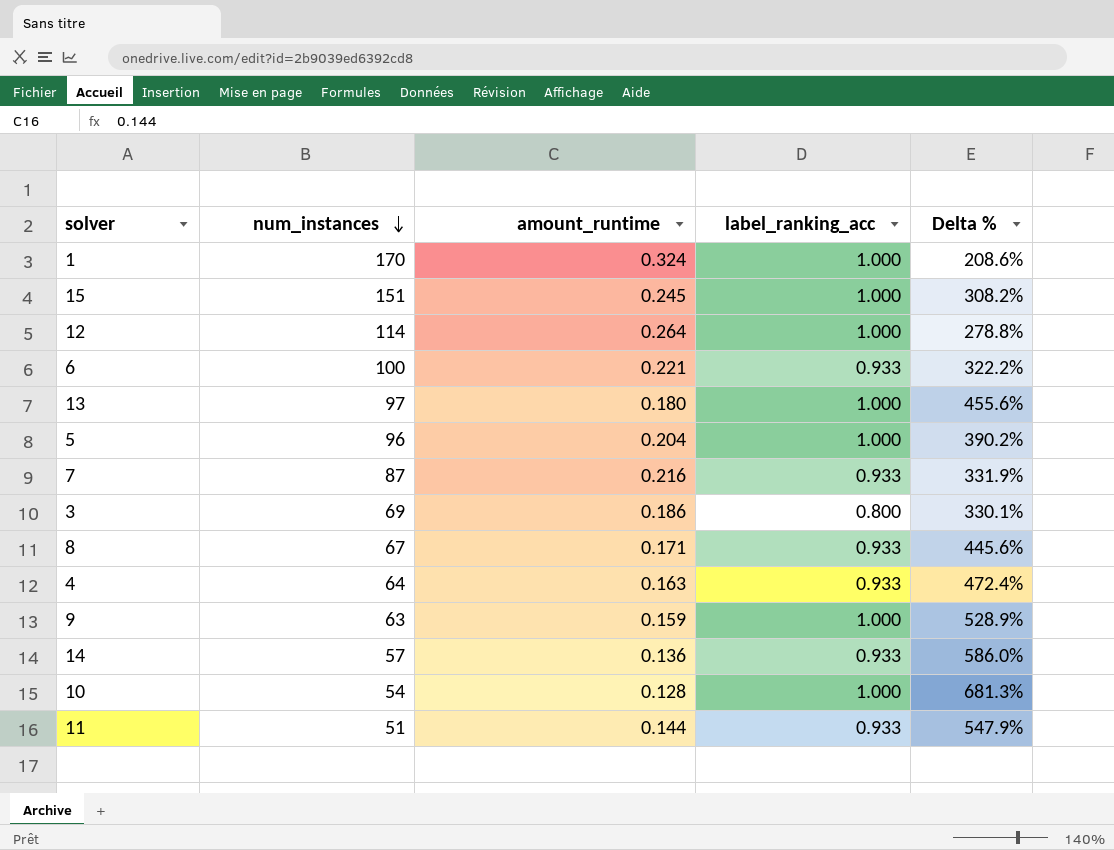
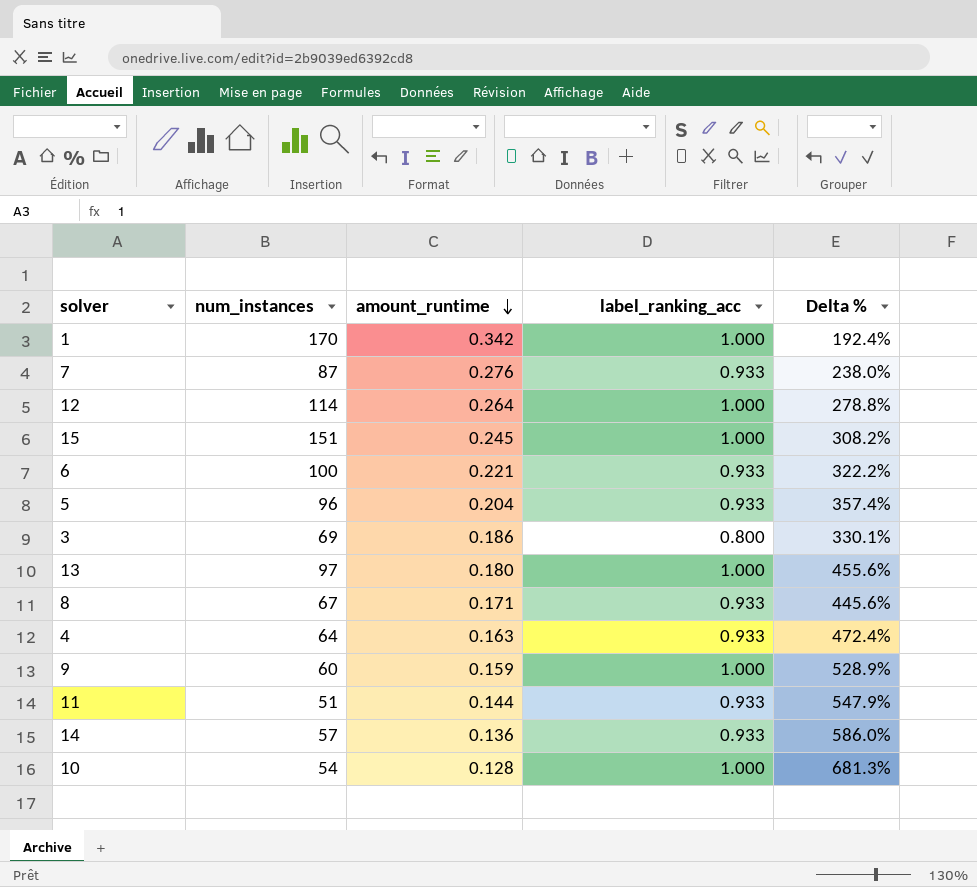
row order: num_instances descending -> amount_runtime descending
1 | amount_runtime: 0.324 -> 0.342
1 | Delta %: 208.6% -> 192.4%
7 | amount_runtime: 0.216 -> 0.276
7 | Delta %: 331.9% -> 238.0%
5 | label_ranking_acc: 1.000 -> 0.933
5 | Delta %: 390.2% -> 357.4%
9 | num_instances: 63 -> 60

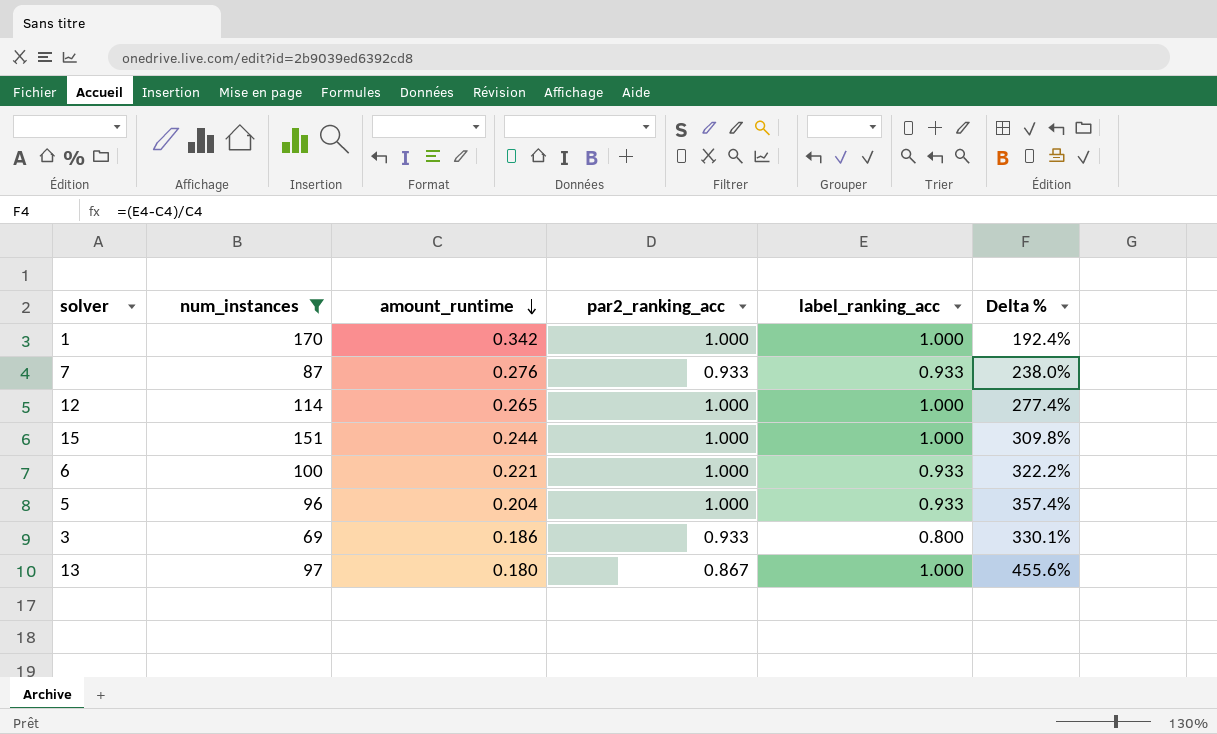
filter: none -> num_instances >= 69
column par2_ranking_acc | position: none -> 4
12 | amount_runtime: 0.264 -> 0.265
12 | Delta %: 278.8% -> 277.4%
15 | amount_runtime: 0.245 -> 0.244
15 | Delta %: 308.2% -> 309.8%

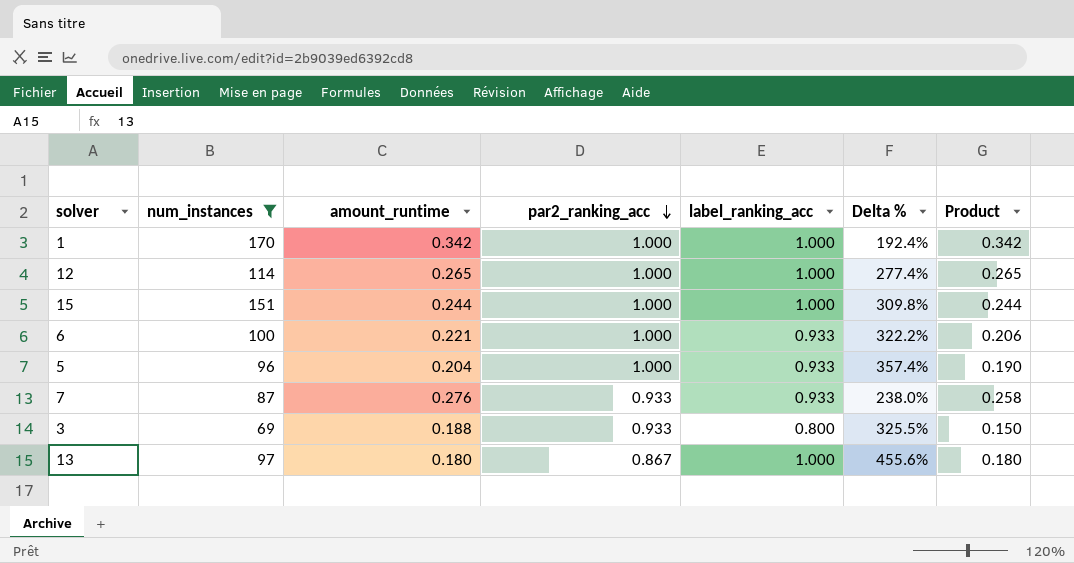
row order: amount_runtime descending -> par2_ranking_acc descending
column Product | formula: none -> [amount_runtime] * [label_ranking_acc]
3 | amount_runtime: 0.186 -> 0.188
3 | Delta %: 330.1% -> 325.5%

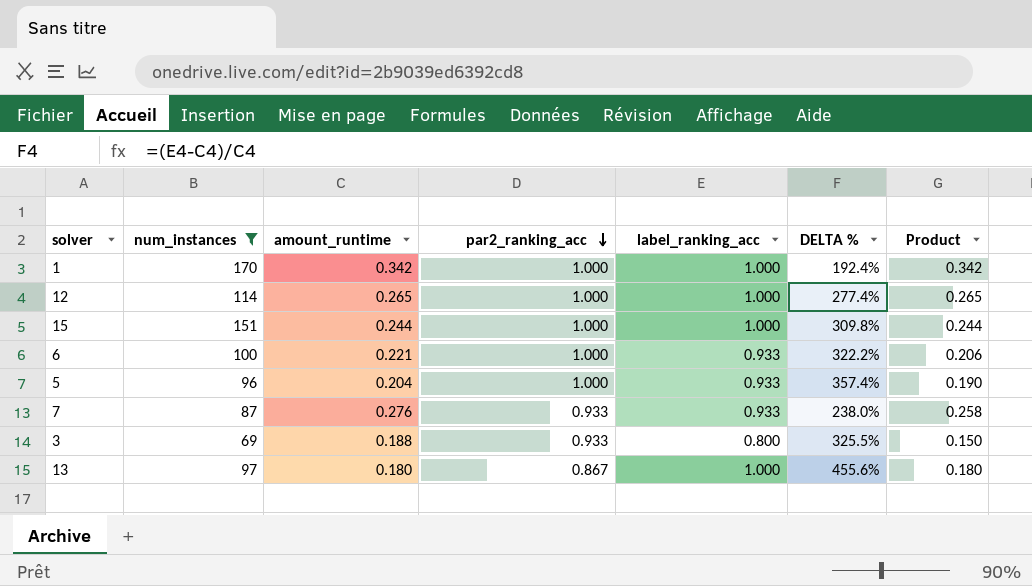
column name: Delta % -> DELTA %

